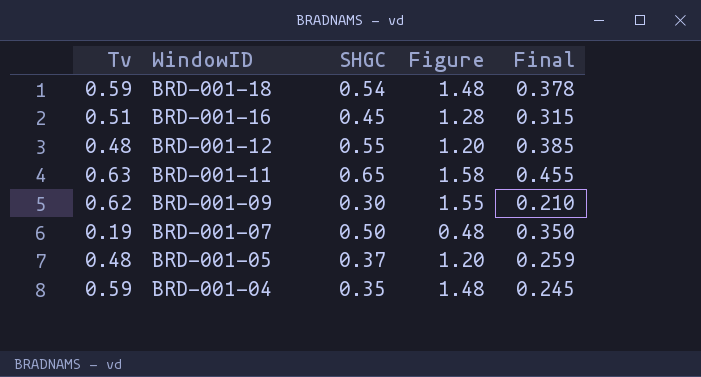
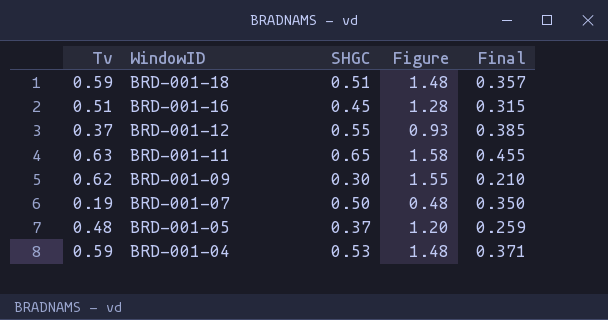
BRD-001-18 | SHGC: 0.54 -> 0.51
BRD-001-18 | Final: 0.378 -> 0.357
BRD-001-12 | Tv: 0.48 -> 0.37
BRD-001-12 | Figure: 1.20 -> 0.93
BRD-001-04 | SHGC: 0.35 -> 0.53
BRD-001-04 | Final: 0.245 -> 0.371

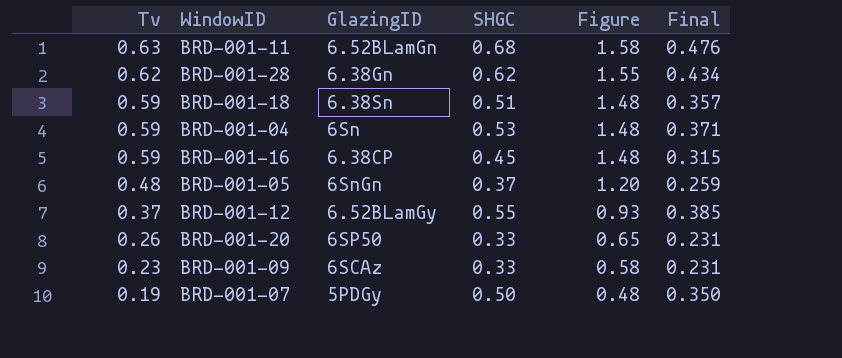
row order: WindowID descending -> Tv descending
column GlazingID | position: none -> 3
BRD-001-11 | SHGC: 0.65 -> 0.68
BRD-001-11 | Final: 0.455 -> 0.476
row BRD-001-28: none -> 0.62 | 6.38Gn | 0.62 | 1.55 | 0.434
BRD-001-16 | Tv: 0.51 -> 0.59
BRD-001-16 | Figure: 1.28 -> 1.48
row BRD-001-20: none -> 0.26 | 6SP50 | 0.33 | 0.65 | 0.231
BRD-001-09 | Tv: 0.62 -> 0.23
BRD-001-09 | SHGC: 0.30 -> 0.33
BRD-001-09 | Figure: 1.55 -> 0.58
BRD-001-09 | Final: 0.210 -> 0.231

